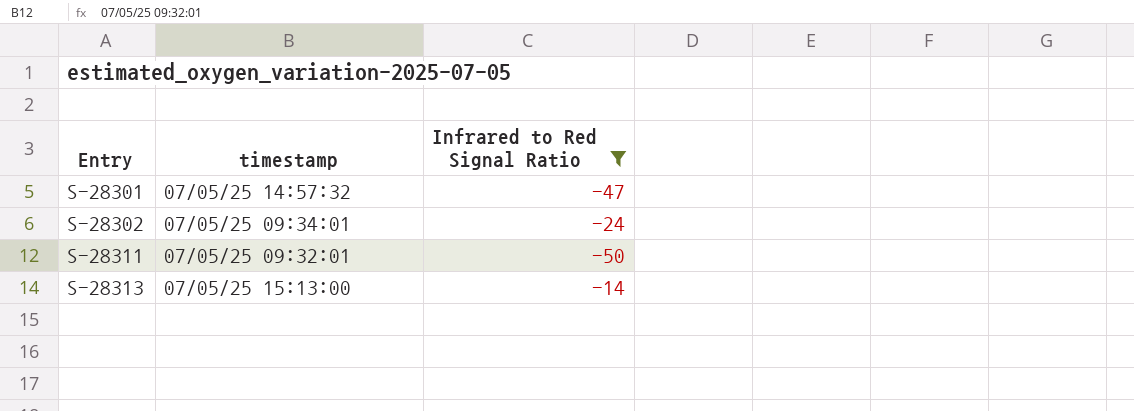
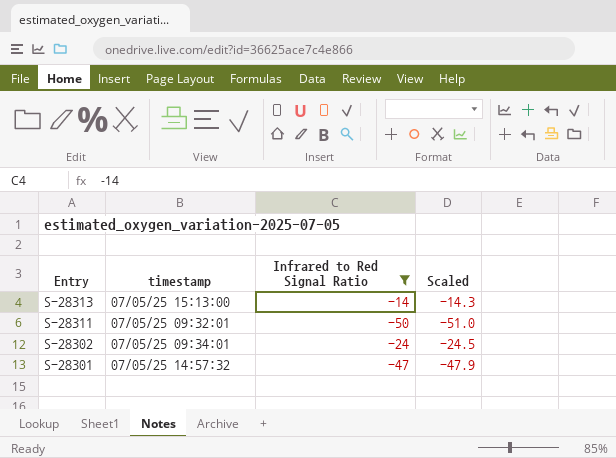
row order: Entry ascending -> Entry descending
column Scaled | formula: none -> [Infrared to Red Signal Ratio] * 1.02

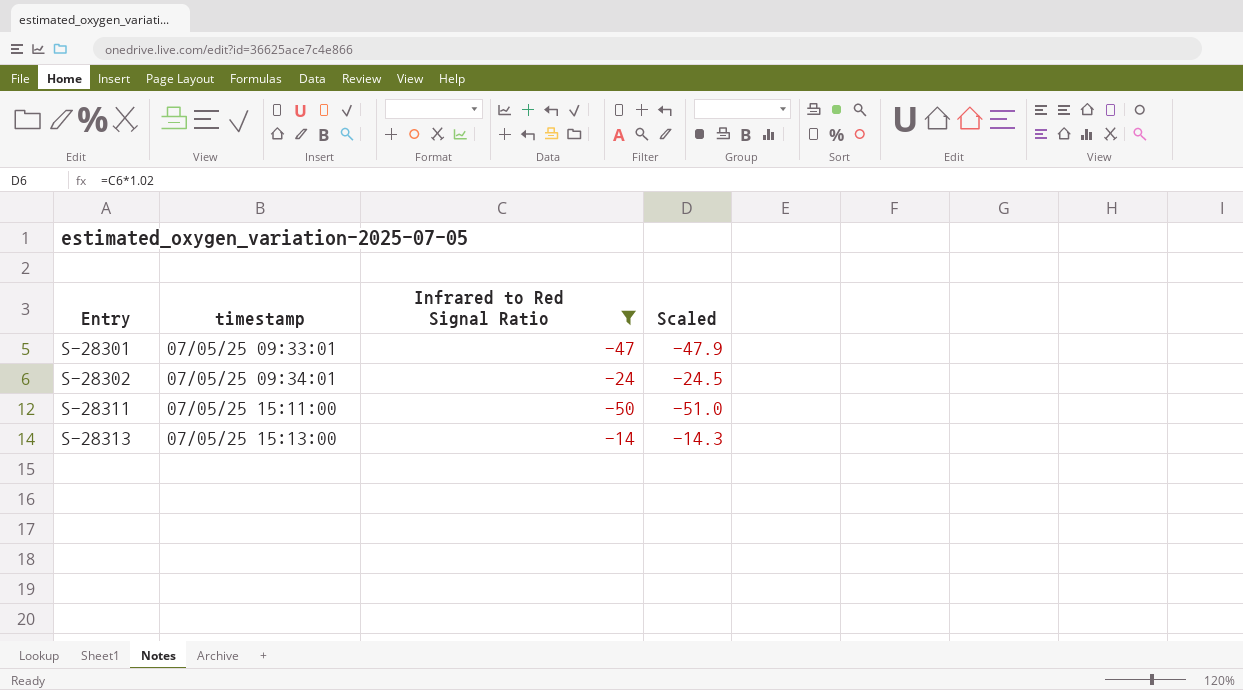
row order: Entry descending -> Entry ascending
S-28301 | timestamp: 07/05/25 14:57:32 -> 07/05/25 09:33:01
S-28311 | timestamp: 07/05/25 09:32:01 -> 07/05/25 15:11:00

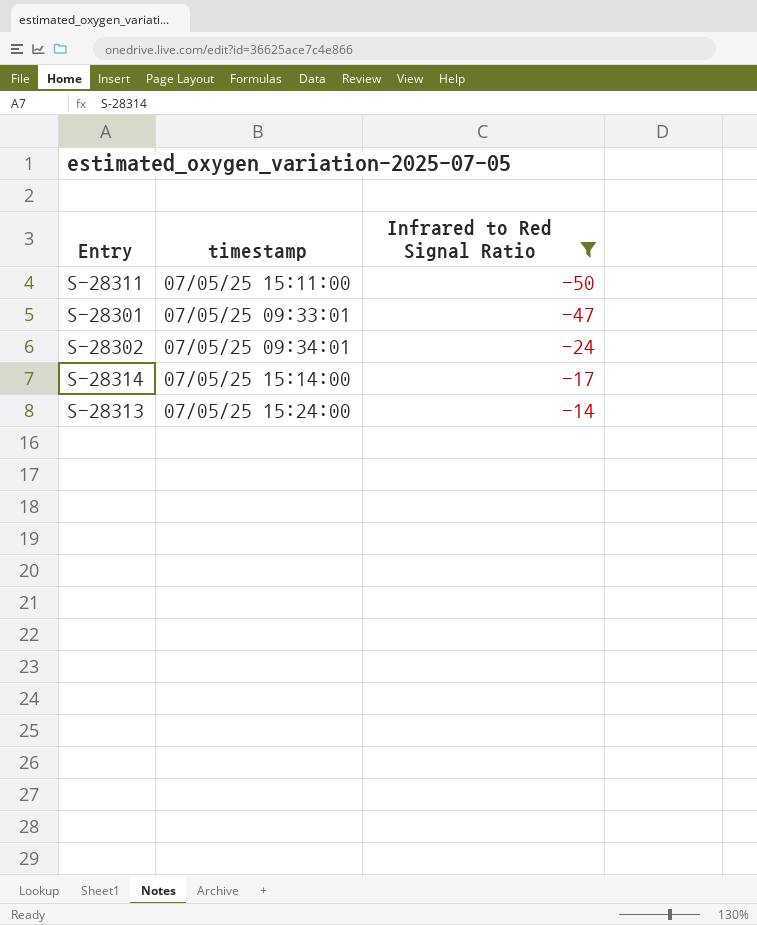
row order: Entry ascending -> Infrared to Red Signal Ratio ascending
column Scaled | formula: [Infrared to Red Signal Ratio] * 1.02 -> none
row S-28314: none -> 07/05/25 15:14:00 | -17
S-28313 | timestamp: 07/05/25 15:13:00 -> 07/05/25 15:24:00

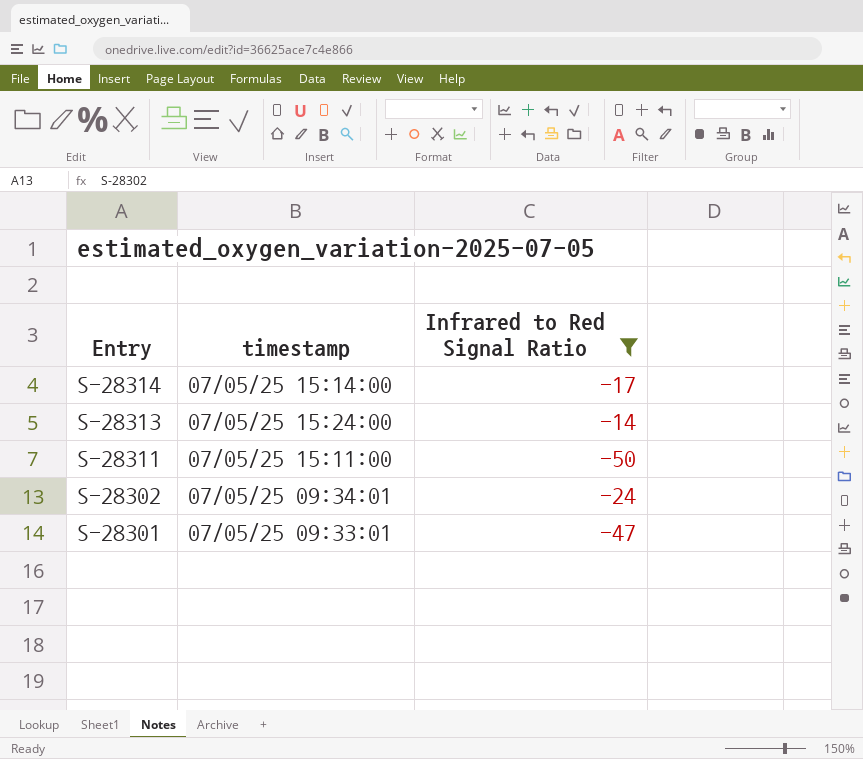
row order: Infrared to Red Signal Ratio ascending -> Entry descending

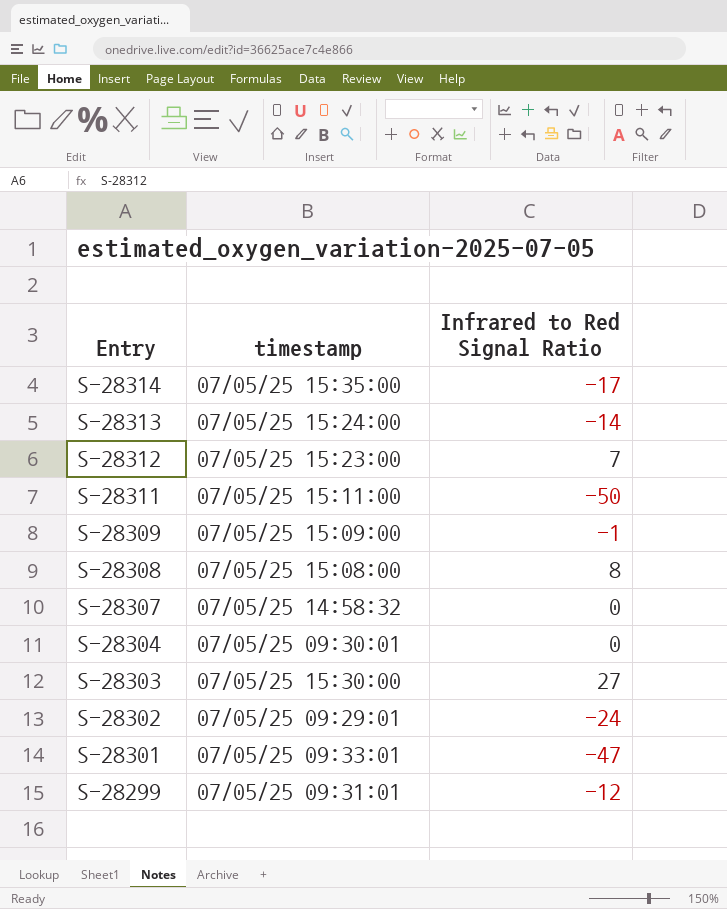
filter: Infrared to Red Signal Ratio <= -14 -> none
S-28314 | timestamp: 07/05/25 15:14:00 -> 07/05/25 15:35:00
S-28302 | timestamp: 07/05/25 09:34:01 -> 07/05/25 09:29:01

